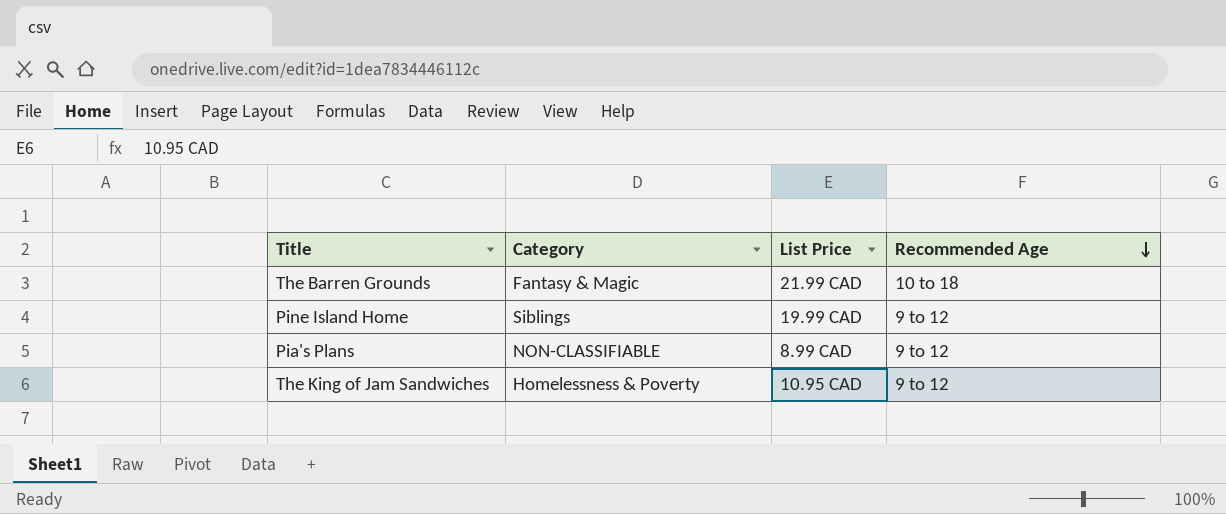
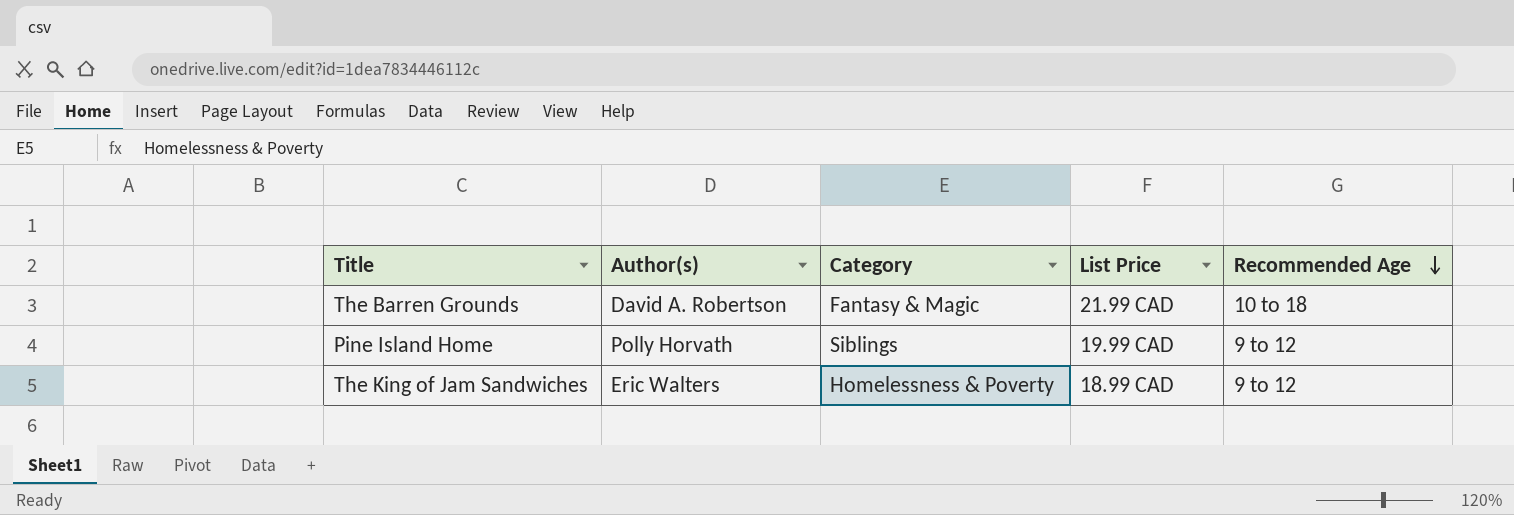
column Author(s) | position: none -> 2
row Pia's Plans: NON-CLASSIFIABLE | 8.99 CAD | 9 to 12 -> none
The King of Jam Sandwiches | List Price: 10.95 CAD -> 18.99 CAD

